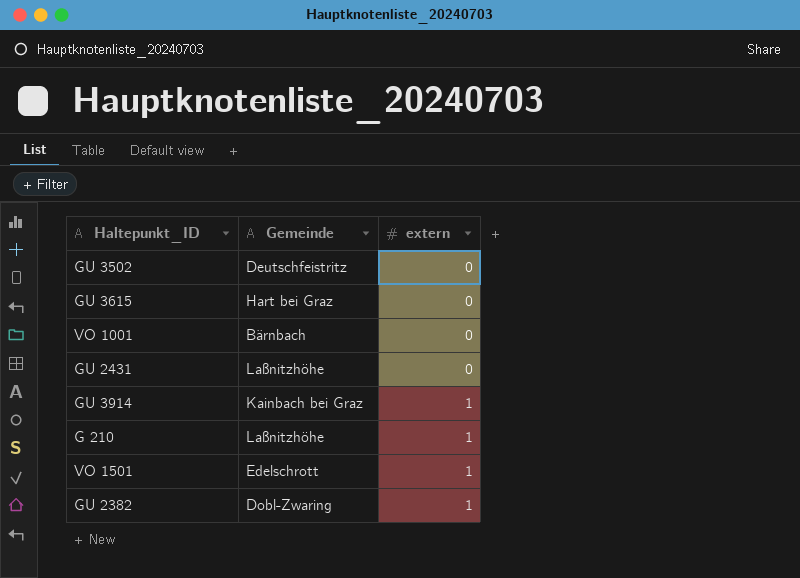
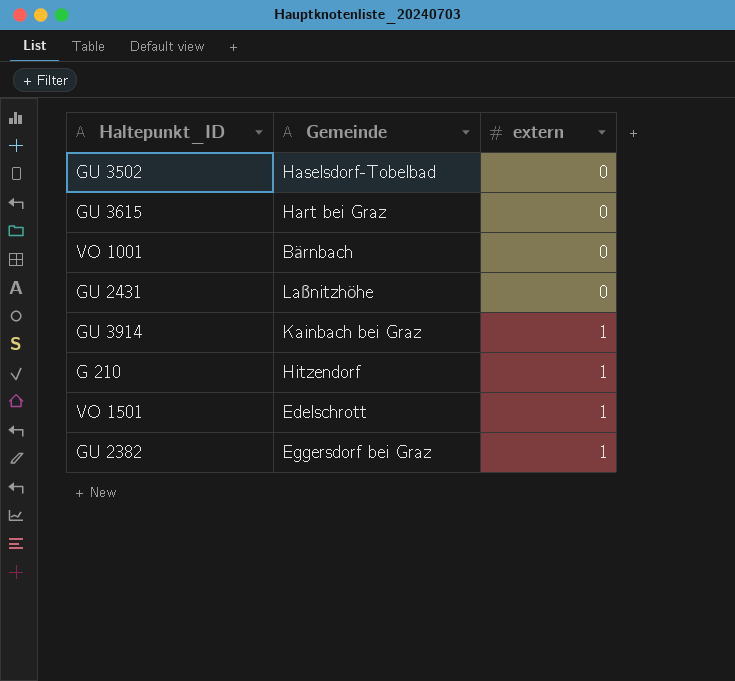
GU 3502 | Gemeinde: Deutschfeistritz -> Haselsdorf-Tobelbad
G 210 | Gemeinde: Laßnitzhöhe -> Hitzendorf
GU 2382 | Gemeinde: Dobl-Zwaring -> Eggersdorf bei Graz

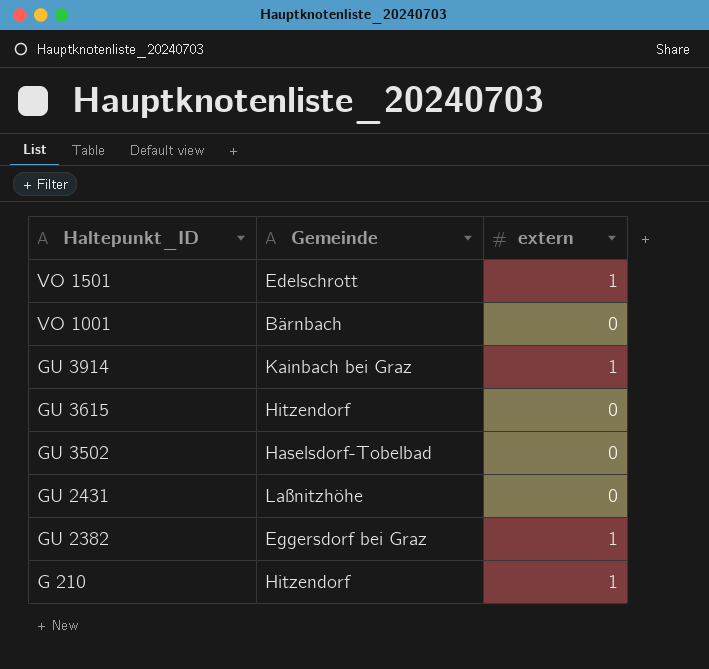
row order: extern ascending -> Haltepunkt_ID descending
GU 3615 | Gemeinde: Hart bei Graz -> Hitzendorf

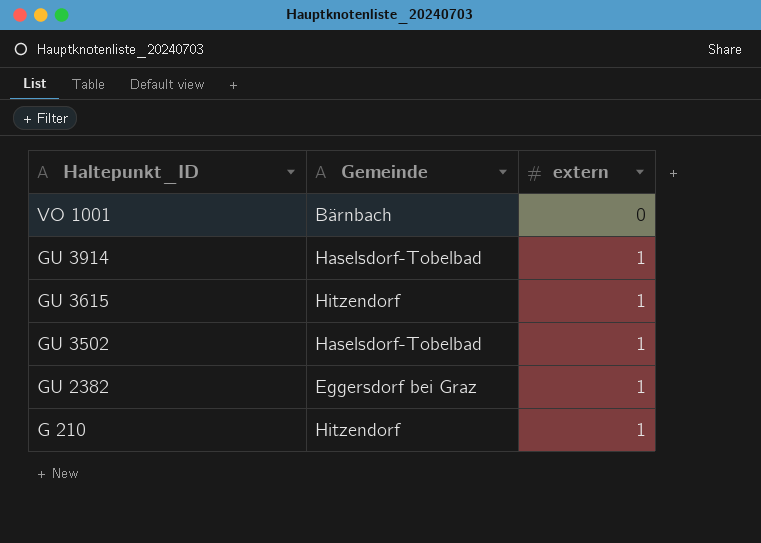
row VO 1501: Edelschrott | 1 -> none
row GU 2431: Laßnitzhöhe | 0 -> none
GU 3914 | Gemeinde: Kainbach bei Graz -> Haselsdorf-Tobelbad
GU 3615 | extern: 0 -> 1
GU 3502 | extern: 0 -> 1

